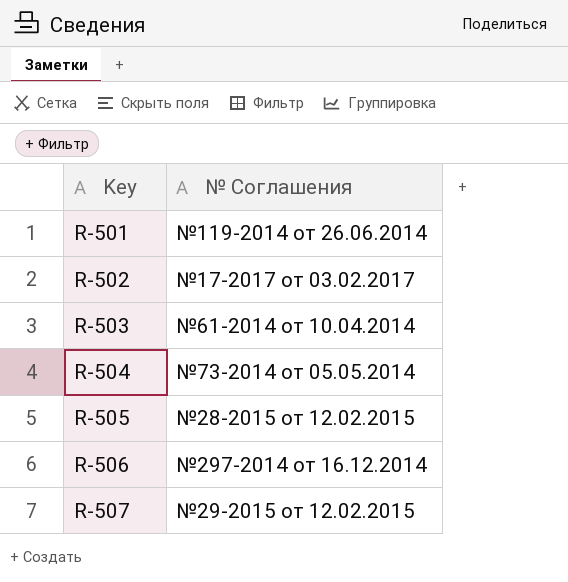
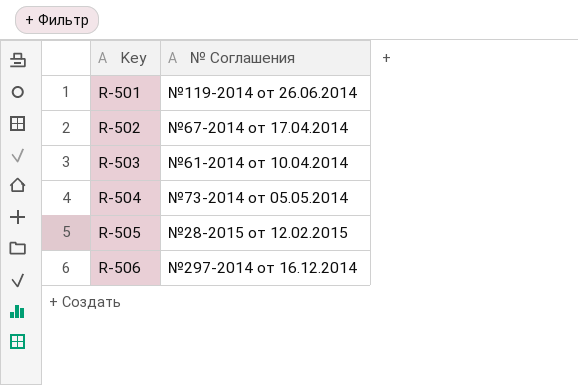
row R-507: №29-2015 от 12.02.2015 -> none
R-502 | № Соглашения: №17-2017 от 03.02.2017 -> №67-2014 от 17.04.2014

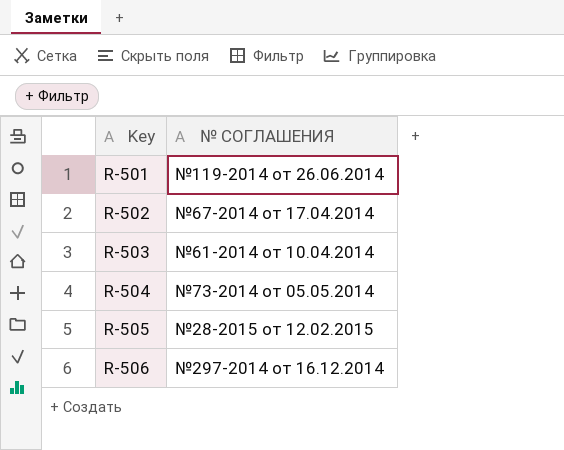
column name: № Соглашения -> № СОГЛАШЕНИЯ

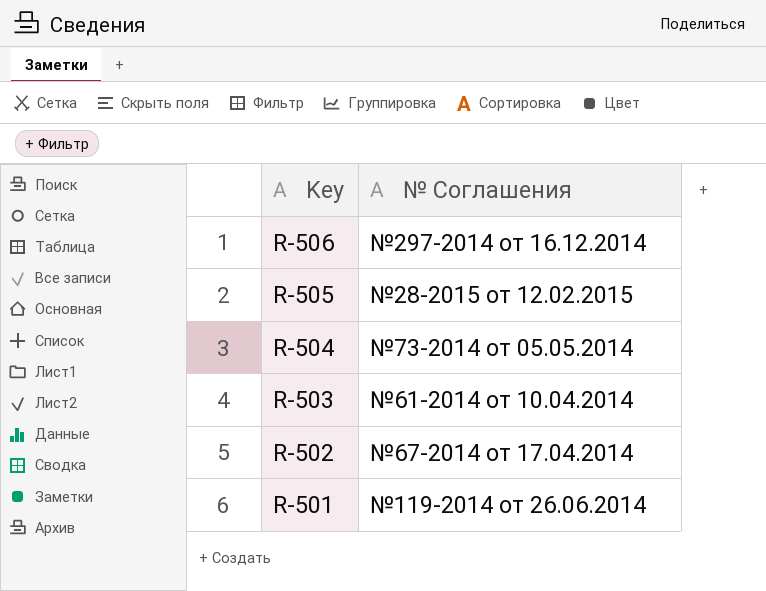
row order: Key ascending -> Key descending
column name: № СОГЛАШЕНИЯ -> № Соглашения

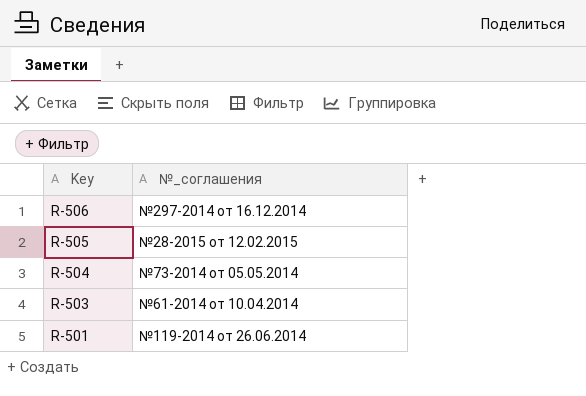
column name: № Соглашения -> №_соглашения
row R-502: №67-2014 от 17.04.2014 -> none

